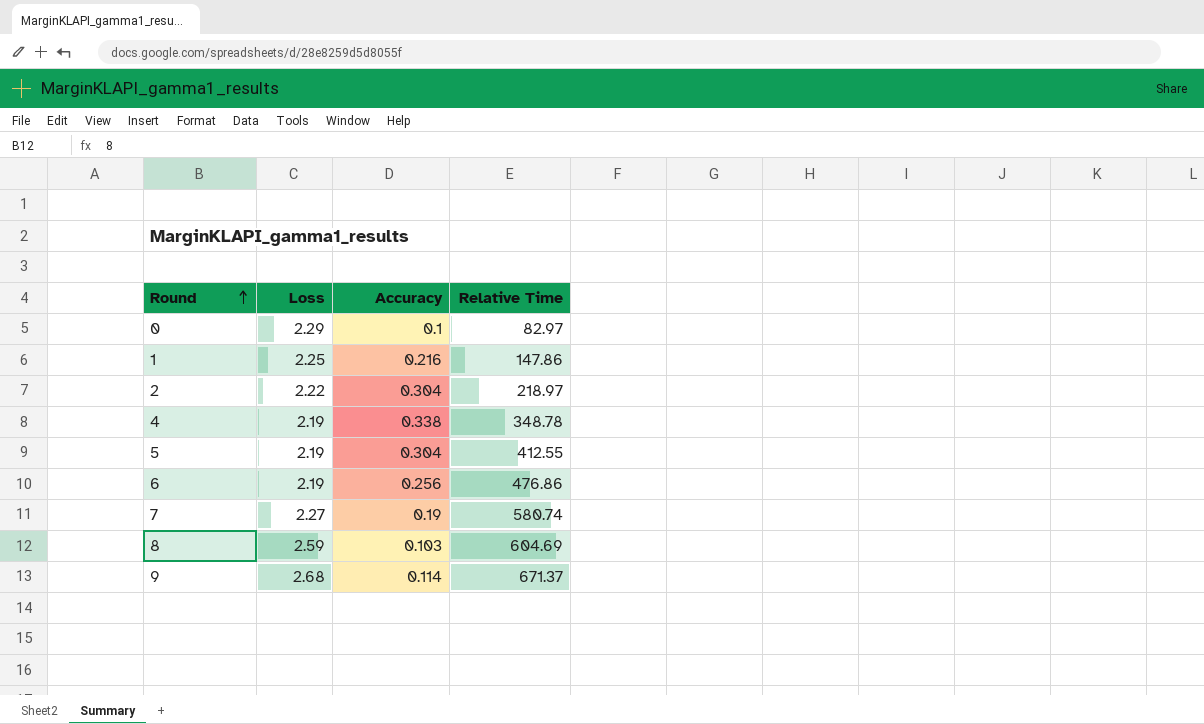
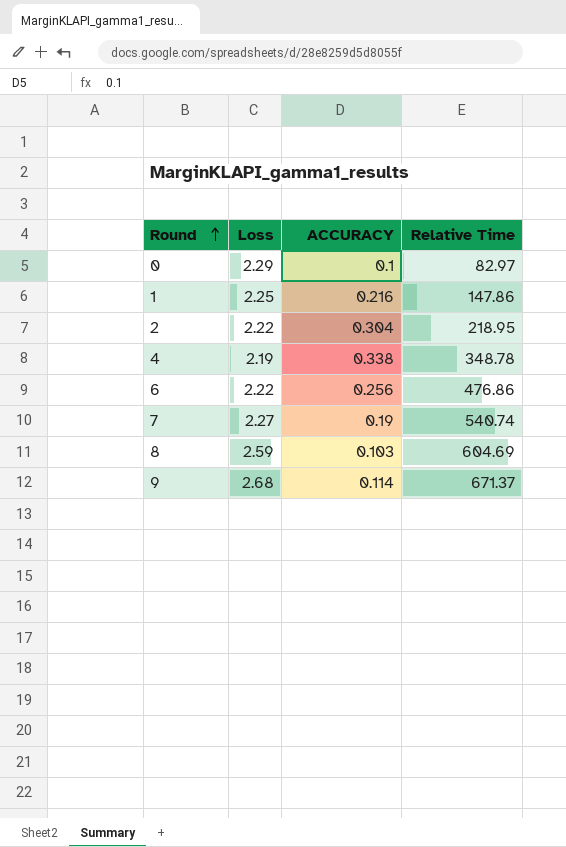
column name: Accuracy -> ACCURACY
row 5: 2.19 | 0.304 | 412.55 -> none
2 | Relative Time: 218.97 -> 218.95
6 | Loss: 2.19 -> 2.22
7 | Relative Time: 580.74 -> 540.74

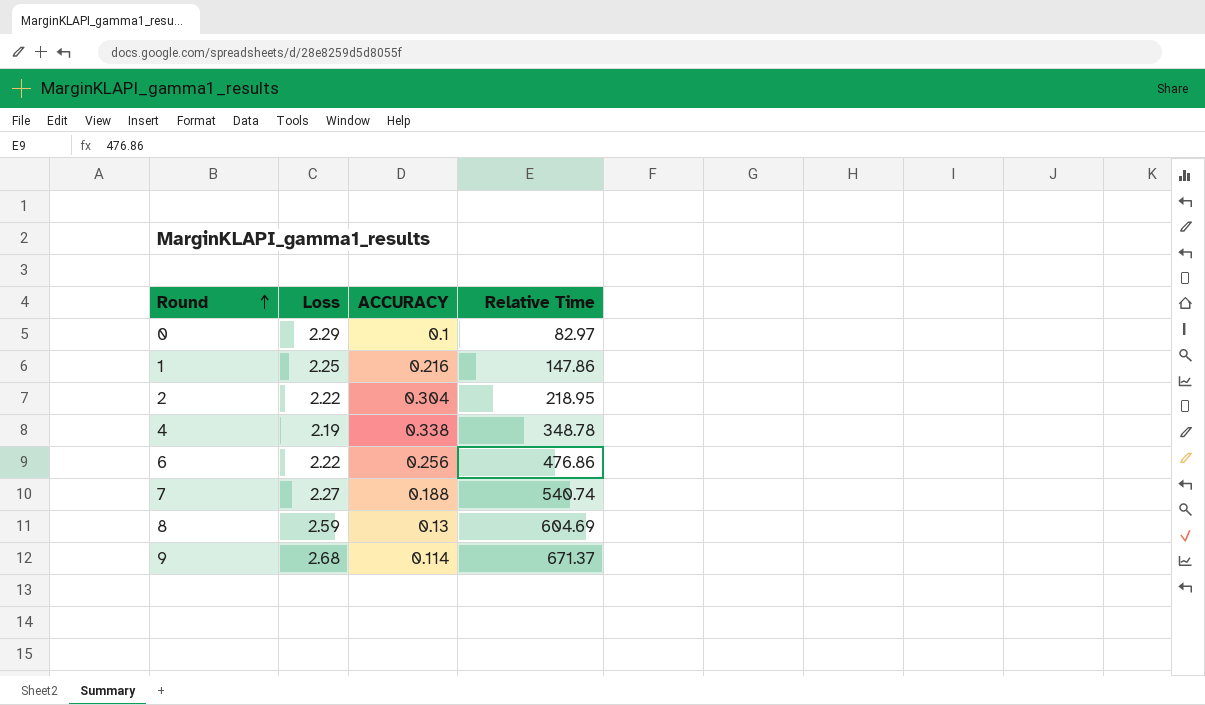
7 | ACCURACY: 0.19 -> 0.188
8 | ACCURACY: 0.103 -> 0.13

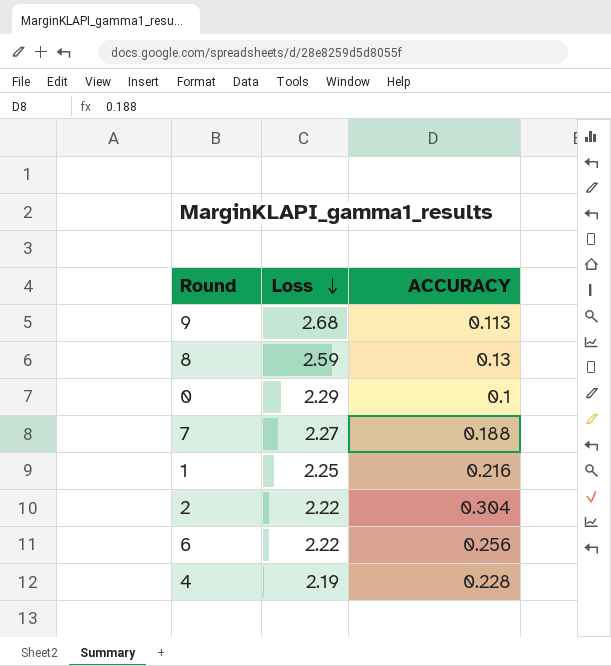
row order: Round ascending -> Loss descending
column Relative Time | position: 4 -> none
9 | ACCURACY: 0.114 -> 0.113
4 | ACCURACY: 0.338 -> 0.228

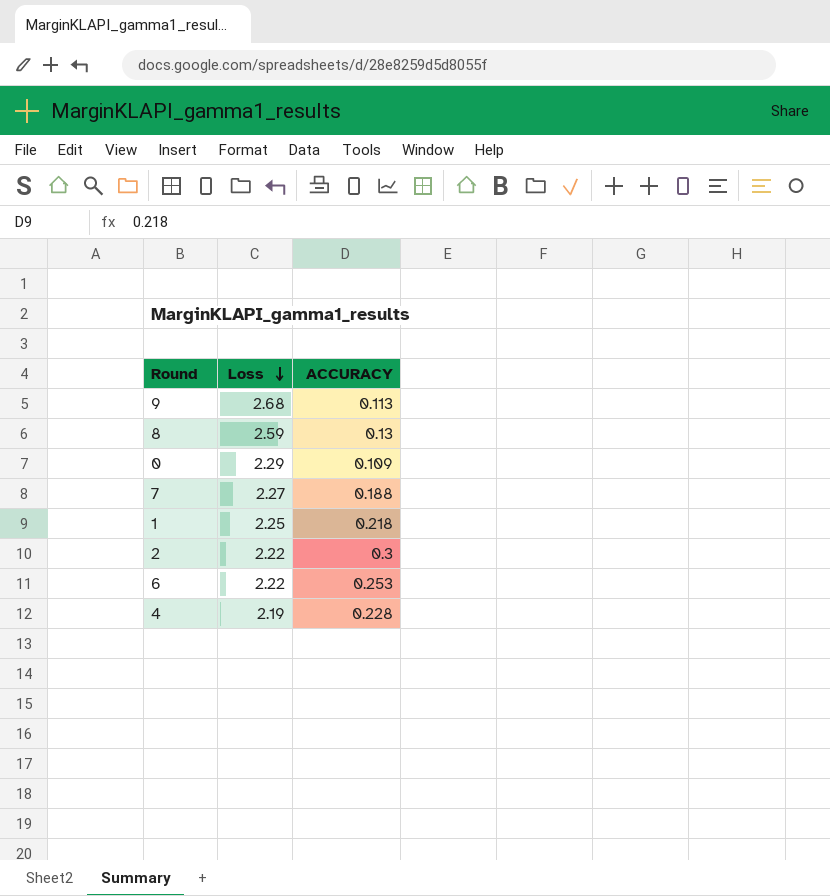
0 | ACCURACY: 0.1 -> 0.109
1 | ACCURACY: 0.216 -> 0.218
2 | ACCURACY: 0.304 -> 0.3
6 | ACCURACY: 0.256 -> 0.253

